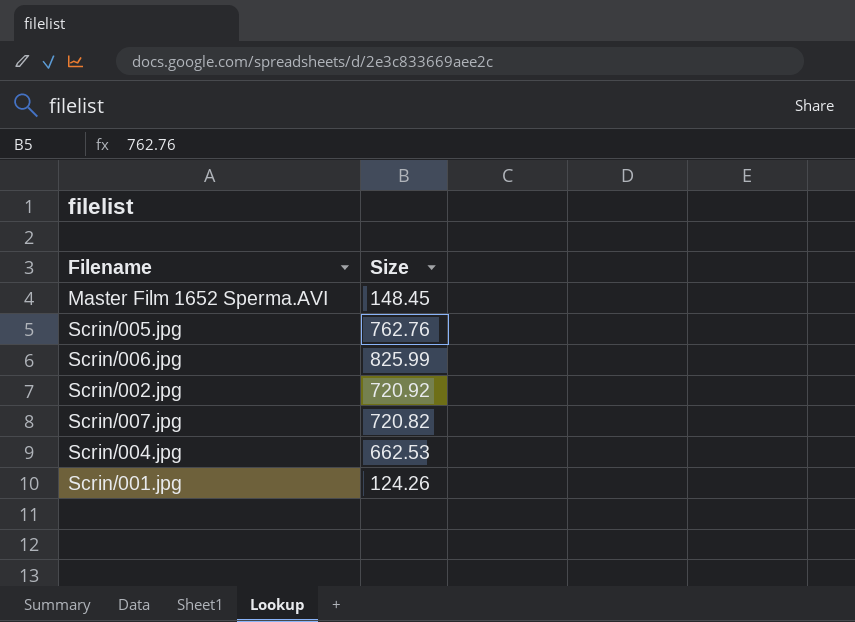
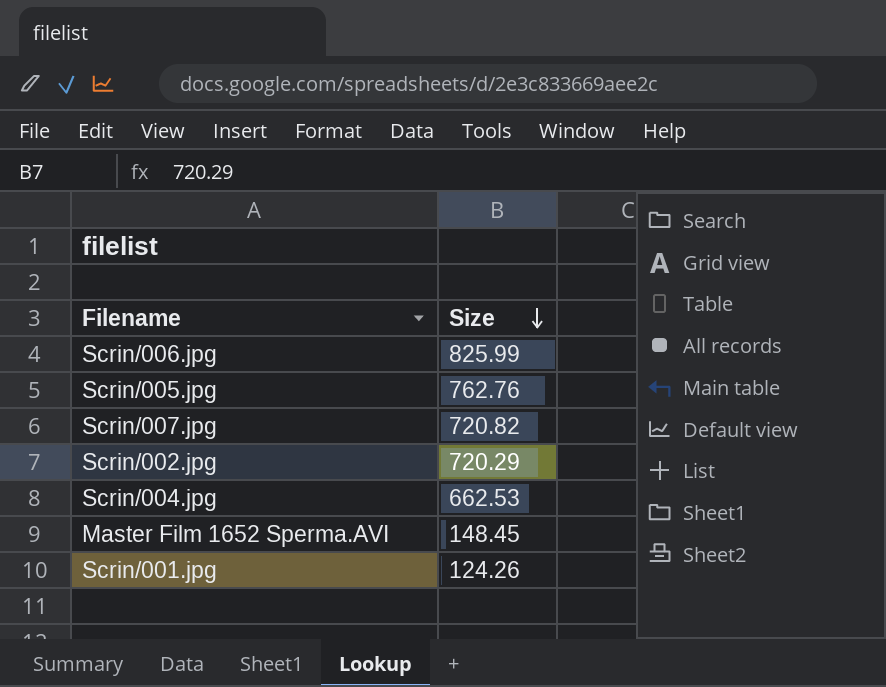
row order: none -> Size descending
Scrin/002.jpg | Size: 720.92 -> 720.29

